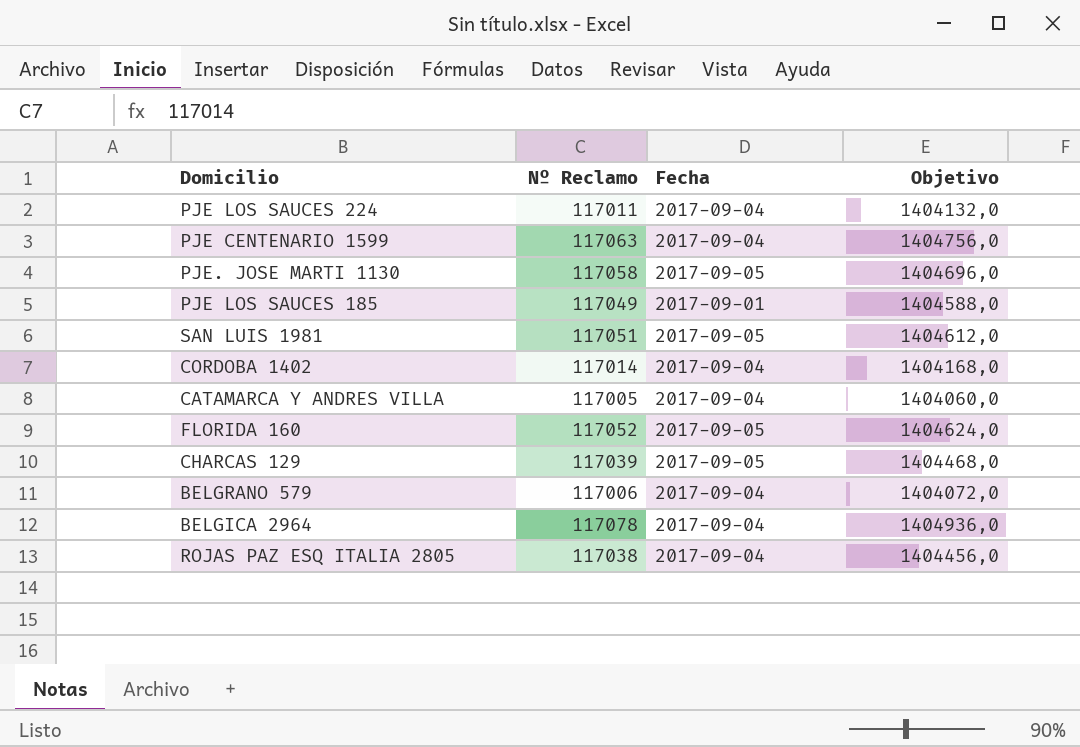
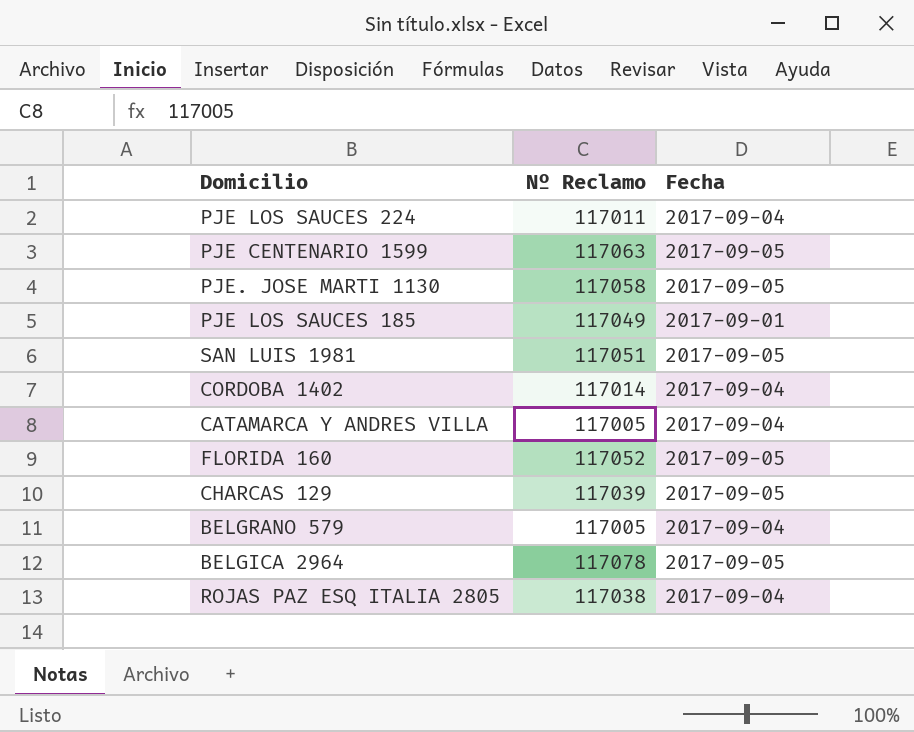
column Objetivo | formula: [Nº Reclamo] * 12 -> none
PJE CENTENARIO 1599 | Fecha: 2017-09-04 -> 2017-09-05
BELGRANO 579 | Nº Reclamo: 117006 -> 117005
BELGICA 2964 | Fecha: 2017-09-04 -> 2017-09-05

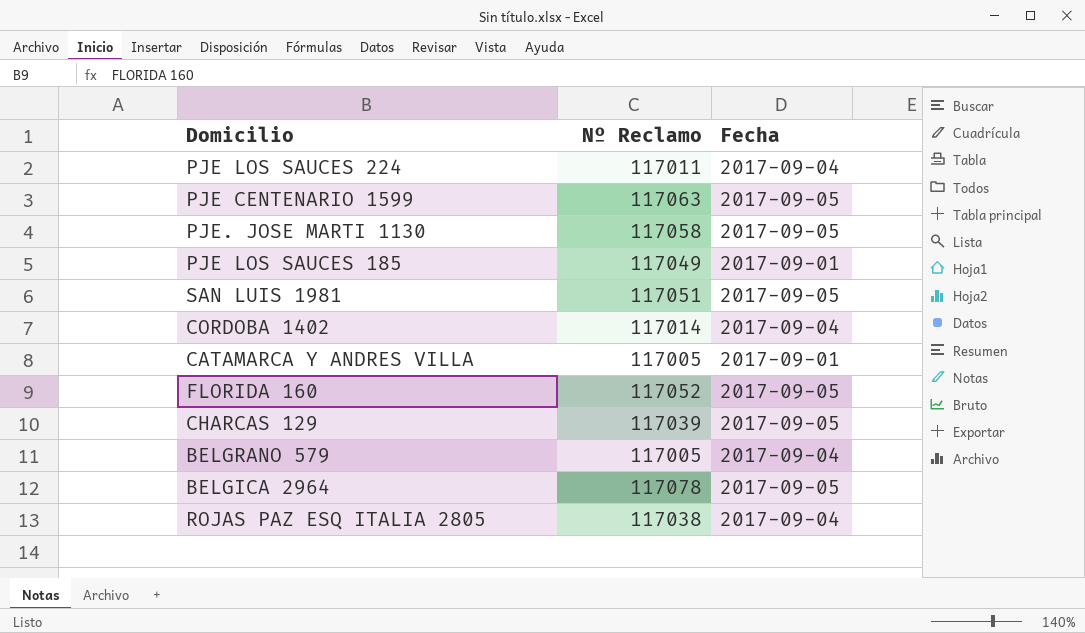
CATAMARCA Y ANDRES VILLA | Fecha: 2017-09-04 -> 2017-09-01

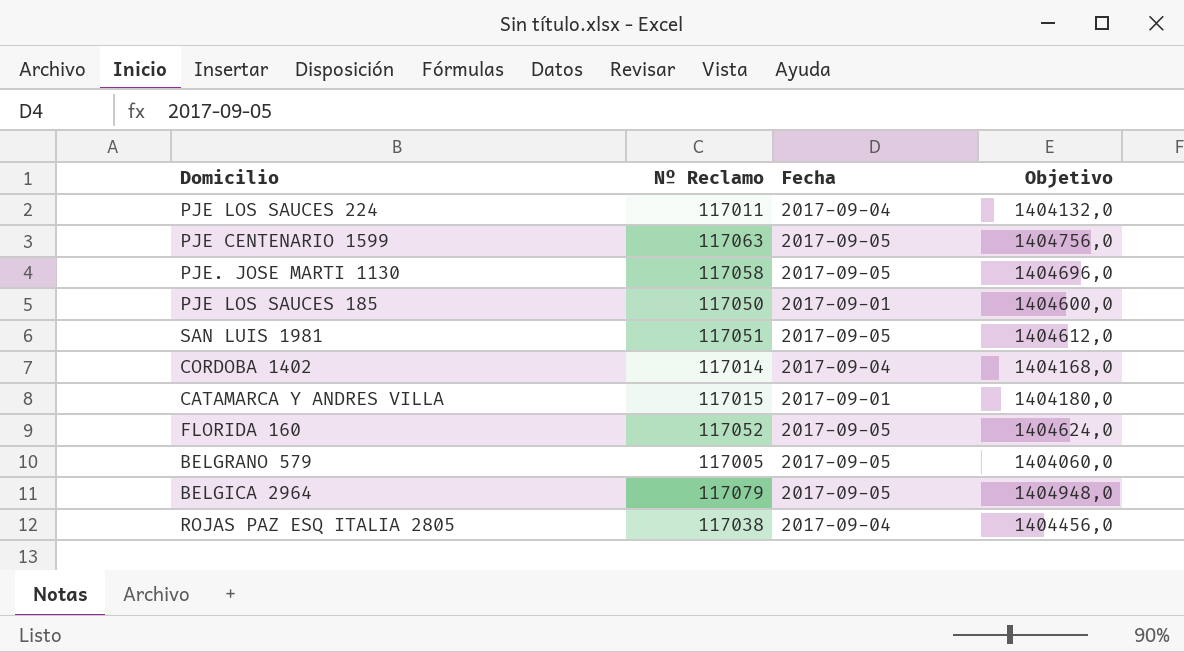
column Objetivo | formula: none -> [Nº Reclamo] * 12
row CHARCAS 129: 117039 | 2017-09-05 -> none
PJE LOS SAUCES 185 | Nº Reclamo: 117049 -> 117050
CATAMARCA Y ANDRES VILLA | Nº Reclamo: 117005 -> 117015
BELGRANO 579 | Fecha: 2017-09-04 -> 2017-09-05
BELGICA 2964 | Nº Reclamo: 117078 -> 117079

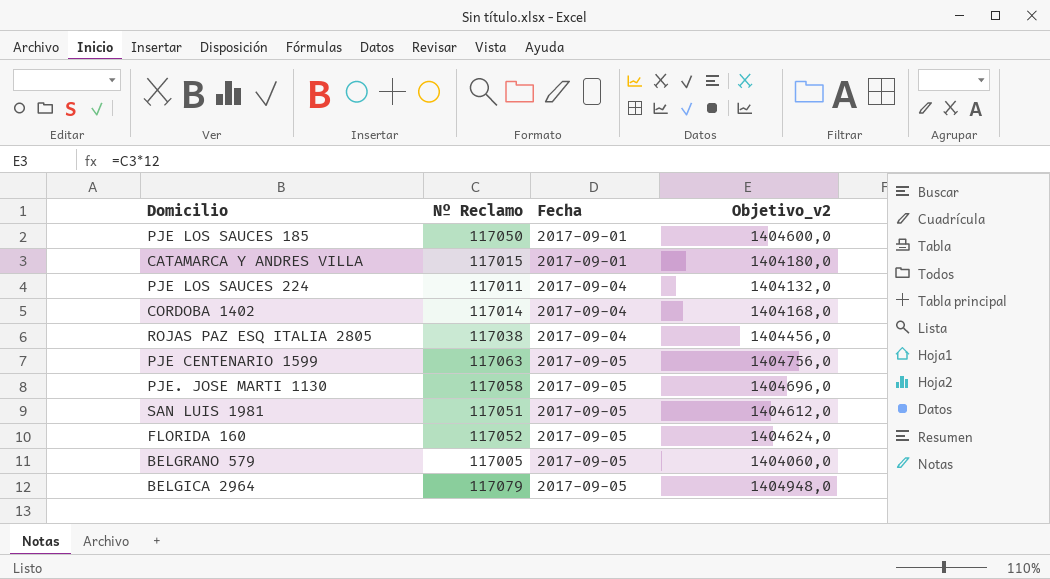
row order: none -> Fecha ascending
column name: Objetivo -> Objetivo_v2

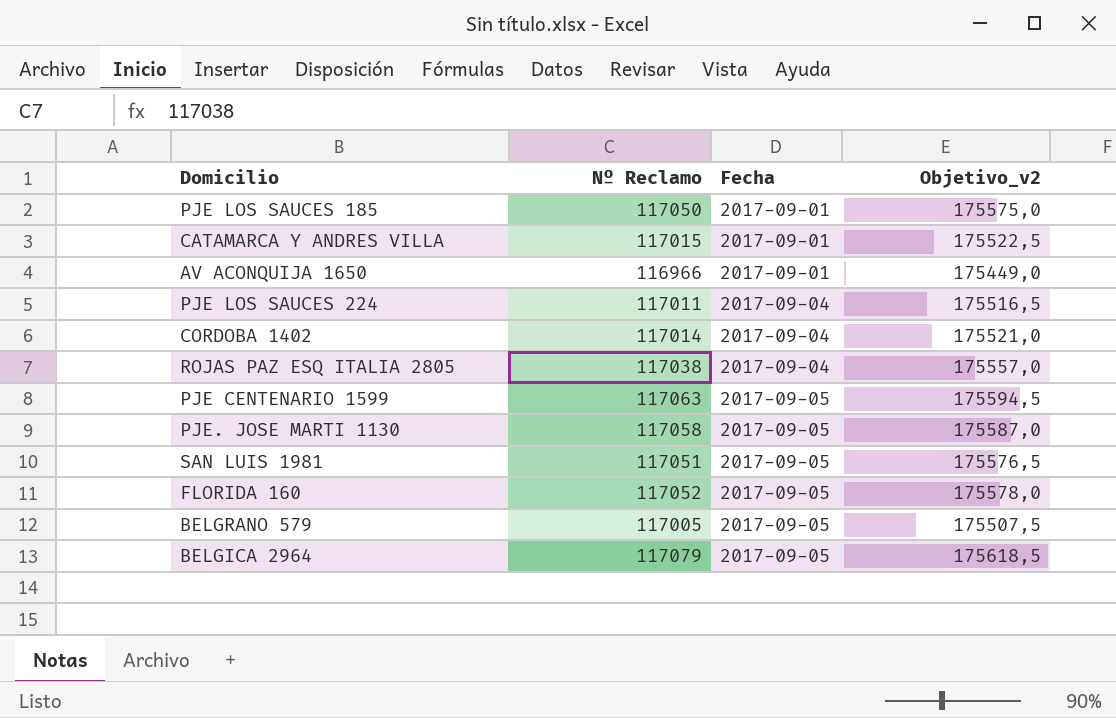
column Objetivo_v2 | formula: [Nº Reclamo] * 12 -> [Nº Reclamo] * 1,5
row AV ACONQUIJA 1650: none -> 116966 | 2017-09-01 | 175449,0

